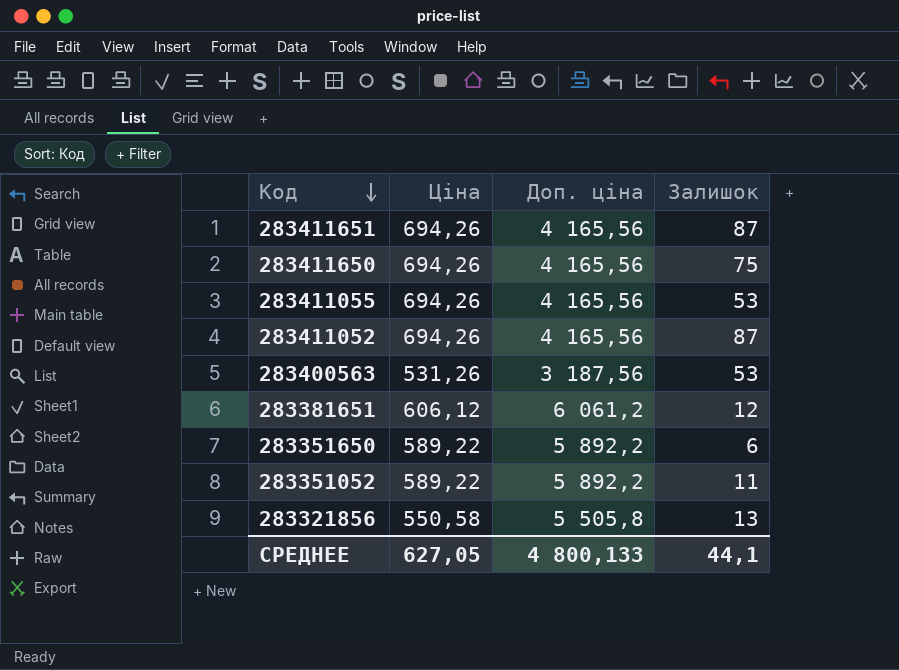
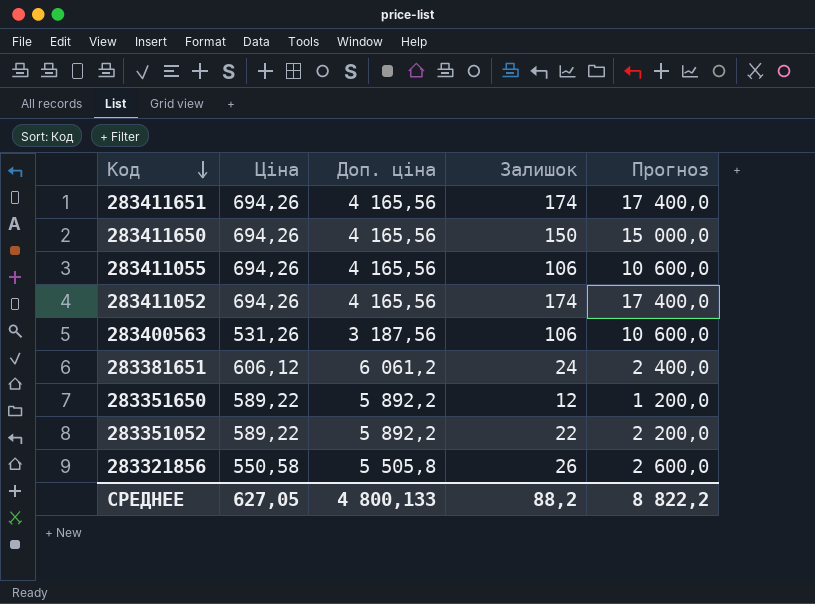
column Прогноз | formula: none -> [Залишок] * 100
283411651 | Залишок: 87 -> 174
283411650 | Залишок: 75 -> 150
283411055 | Залишок: 53 -> 106
283411052 | Залишок: 87 -> 174
283400563 | Залишок: 53 -> 106
283381651 | Залишок: 12 -> 24
283351650 | Залишок: 6 -> 12
283351052 | Залишок: 11 -> 22
283321856 | Залишок: 13 -> 26
СРЕДНЕЕ | Залишок: 44,1 -> 88,2

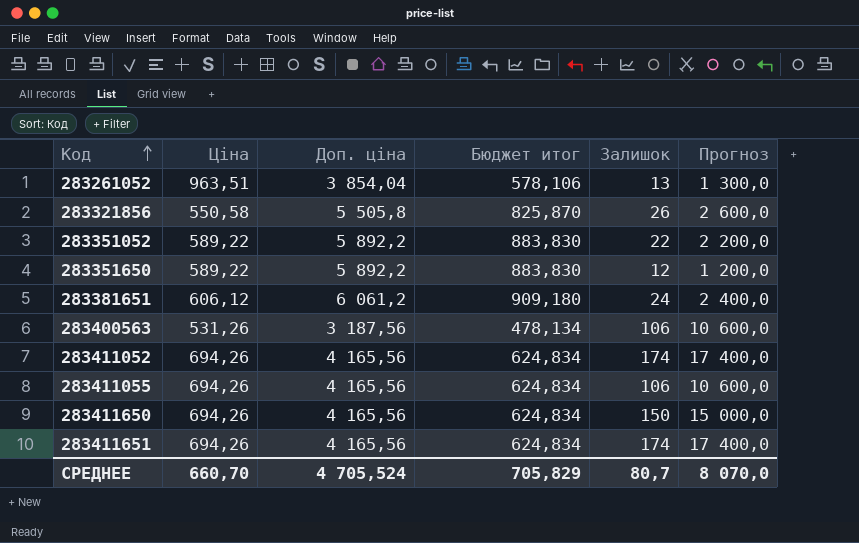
row order: Код descending -> Код ascending
column Бюджет итог | formula: none -> [Доп. ціна] * 0,15
row 283261052: none -> 963,51 | 3 854,04 | 578,106 | 13 | 1 300,0
СРЕДНЕЕ | Ціна: 627,05 -> 660,70
СРЕДНЕЕ | Доп. ціна: 4 800,133 -> 4 705,524
СРЕДНЕЕ | Залишок: 88,2 -> 80,7
СРЕДНЕЕ | Прогноз: 8 822,2 -> 8 070,0

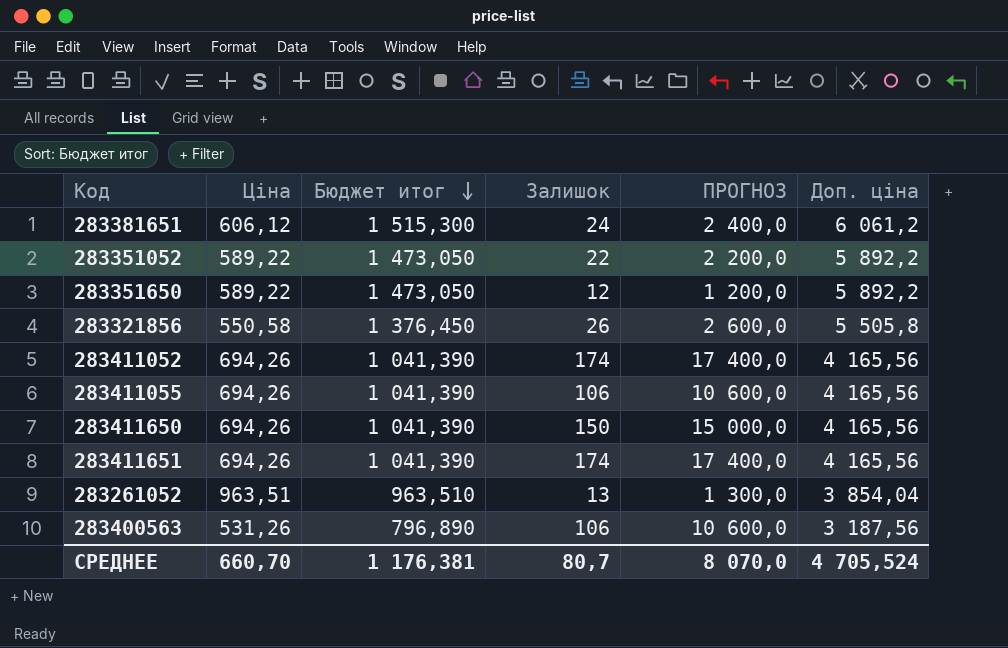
row order: Код ascending -> Бюджет итог descending
column Бюджет итог | formula: [Доп. ціна] * 0,15 -> [Доп. ціна] * 0,25
column name: Прогноз -> ПРОГНОЗ
column Доп. ціна | position: 3 -> 6
СРЕДНЕЕ | Бюджет итог: 705,829 -> 1 176,381

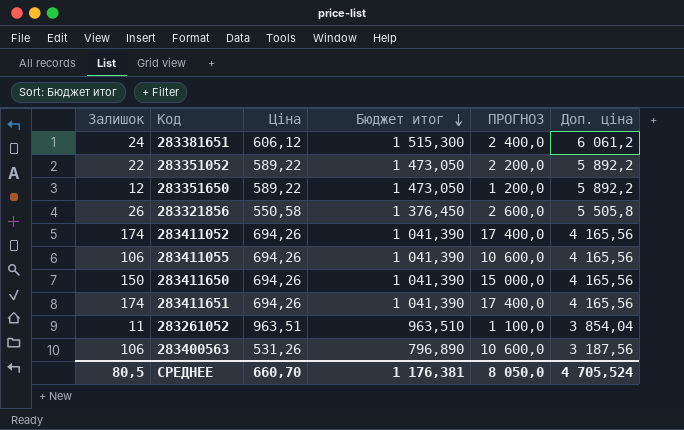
column Залишок | position: 4 -> 1
283261052 | Залишок: 13 -> 11
283261052 | ПРОГНОЗ: 1 300,0 -> 1 100,0
СРЕДНЕЕ | Залишок: 80,7 -> 80,5
СРЕДНЕЕ | ПРОГНОЗ: 8 070,0 -> 8 050,0

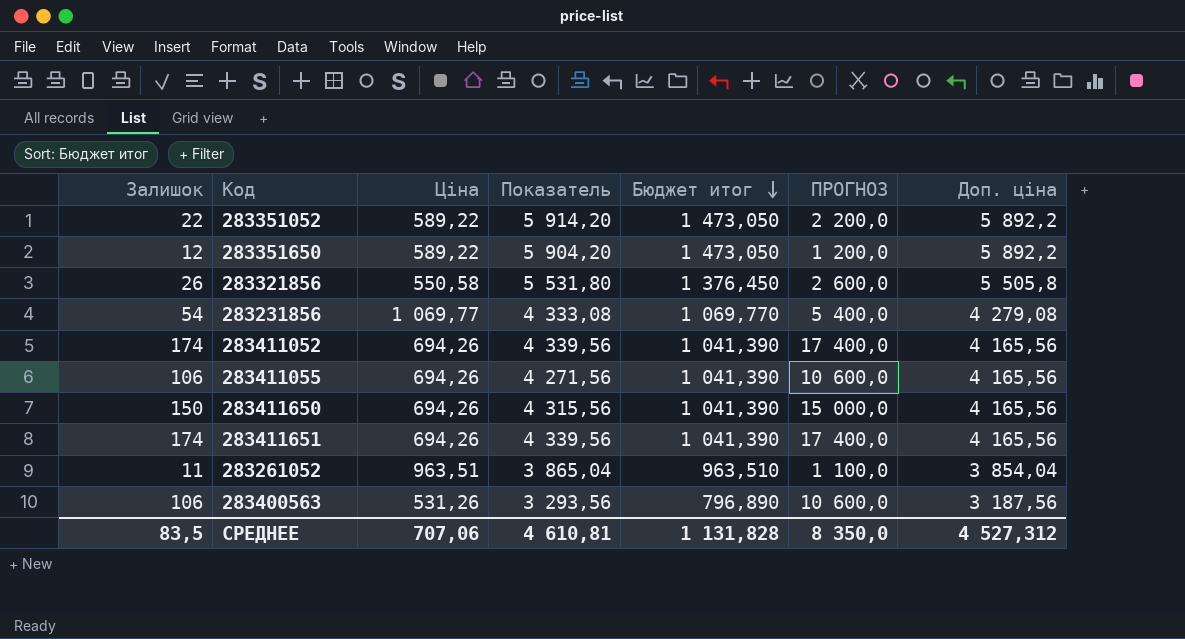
column Показатель | formula: none -> [Залишок] + [Доп. ціна]
row 283381651: 24 | 606,12 | 1 515,300 | 2 400,0 | 6 061,2 -> none
row 283231856: none -> 54 | 1 069,77 | 4 333,08 | 1 069,770 | 5 400,0 | 4 279,08
СРЕДНЕЕ | Залишок: 80,5 -> 83,5
СРЕДНЕЕ | Ціна: 660,70 -> 707,06
СРЕДНЕЕ | Бюджет итог: 1 176,381 -> 1 131,828
СРЕДНЕЕ | ПРОГНОЗ: 8 050,0 -> 8 350,0
СРЕДНЕЕ | Доп. ціна: 4 705,524 -> 4 527,312

